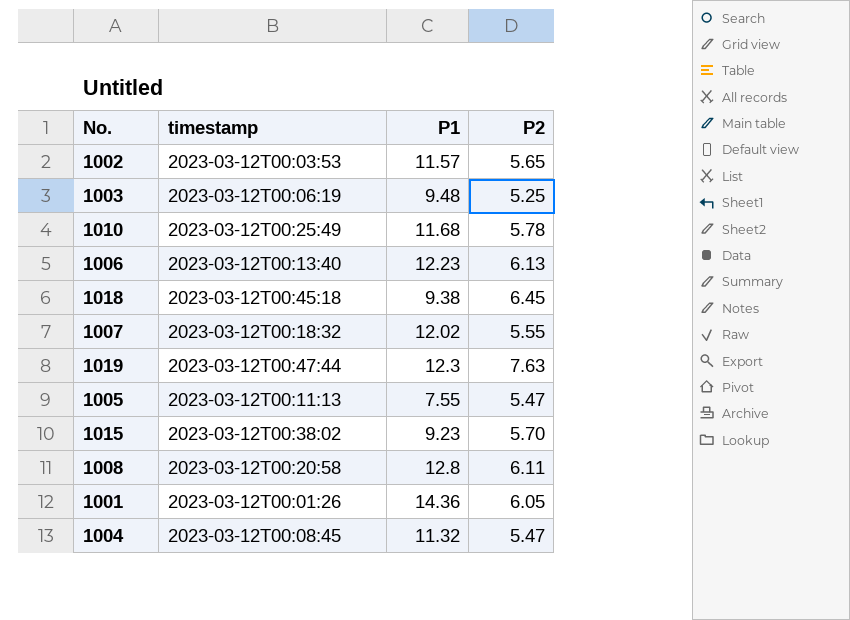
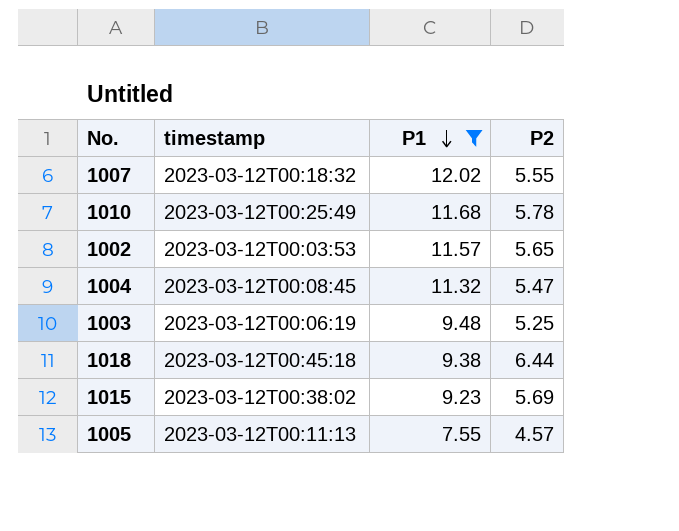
filter: none -> P1 <= 12.02
row order: none -> P1 descending
1018 | P2: 6.45 -> 6.44
1015 | P2: 5.70 -> 5.69
1005 | P2: 5.47 -> 4.57

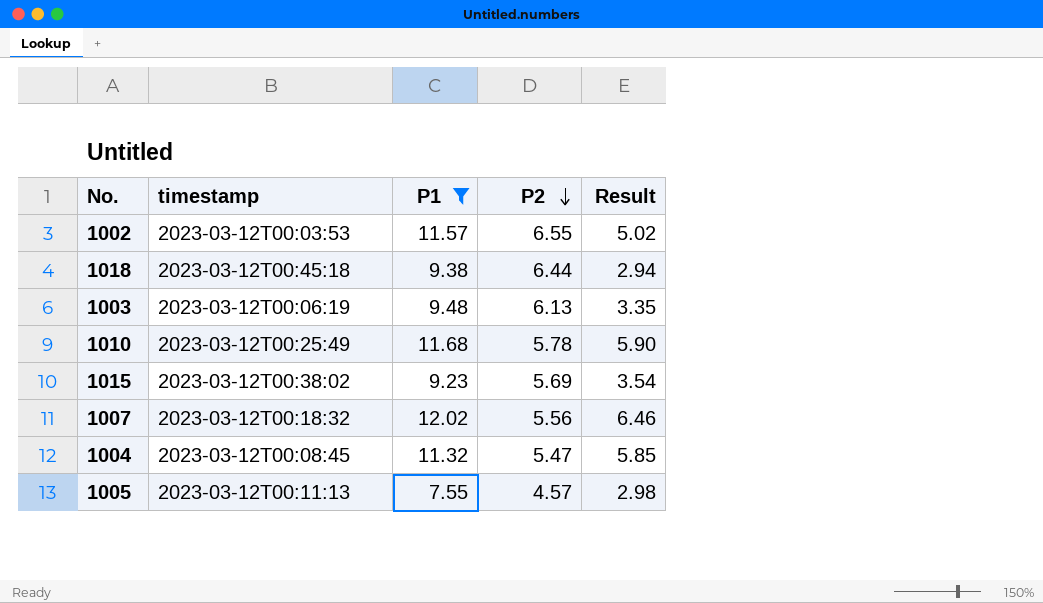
row order: P1 descending -> P2 descending
column Result | formula: none -> [P1] - [P2]
1002 | P2: 5.65 -> 6.55
1003 | P2: 5.25 -> 6.13
1007 | P2: 5.55 -> 5.56

